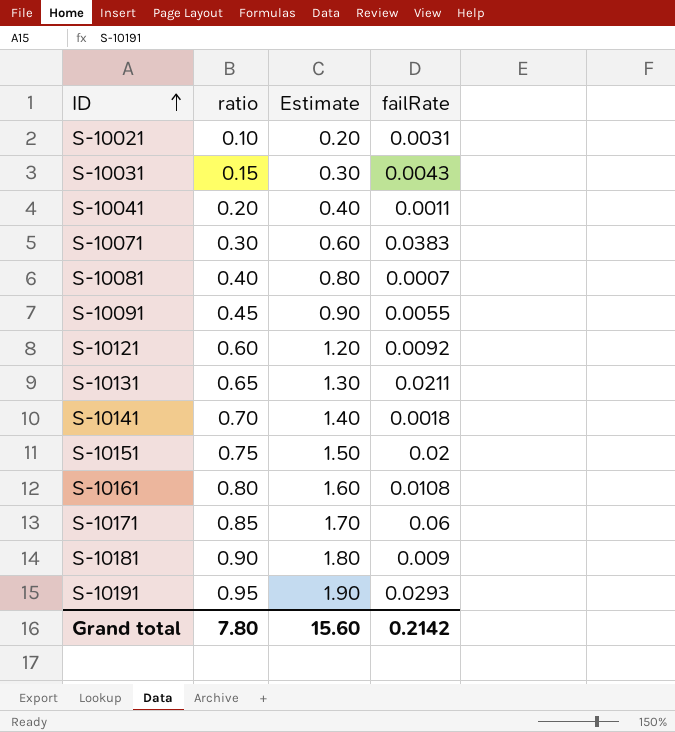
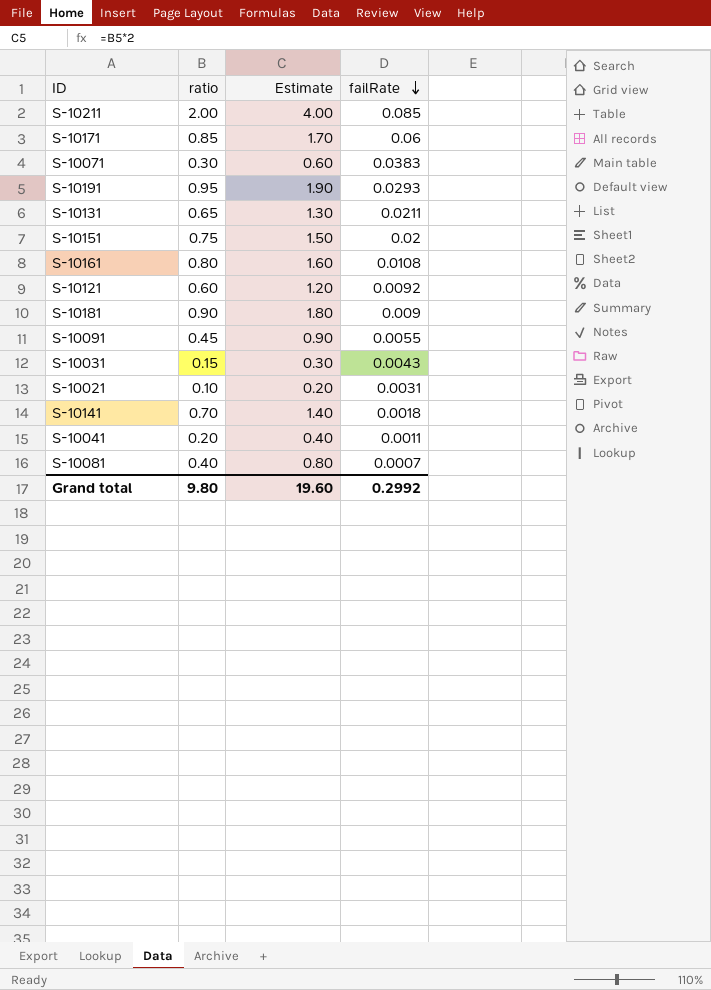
row order: ID ascending -> failRate descending
row S-10211: none -> 2.00 | 4.00 | 0.085
Grand total | ratio: 7.80 -> 9.80
Grand total | Estimate: 15.60 -> 19.60
Grand total | failRate: 0.2142 -> 0.2992

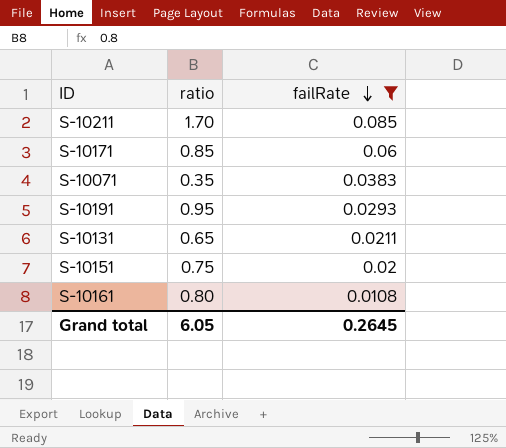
filter: none -> failRate >= 0.0108
column Estimate | formula: [ratio] * 2 -> none
S-10211 | ratio: 2.00 -> 1.70
S-10071 | ratio: 0.30 -> 0.35
Grand total | ratio: 9.80 -> 6.05
Grand total | failRate: 0.2992 -> 0.2645

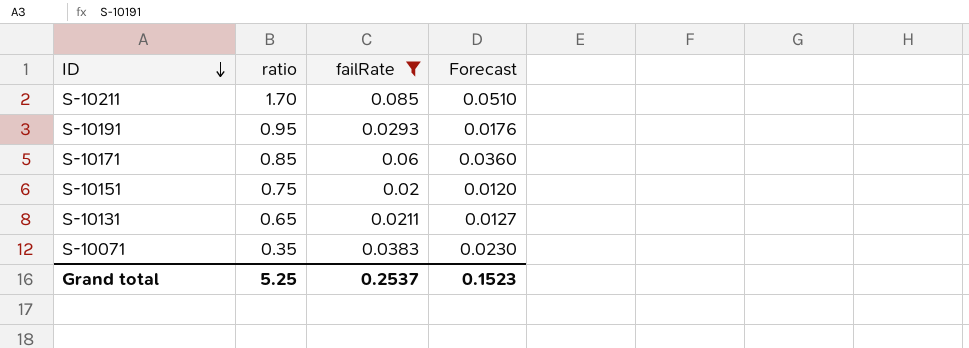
row order: failRate descending -> ID descending
column Forecast | formula: none -> [failRate] * 0.6
row S-10161: 0.80 | 0.0108 -> none
Grand total | ratio: 6.05 -> 5.25
Grand total | failRate: 0.2645 -> 0.2537

